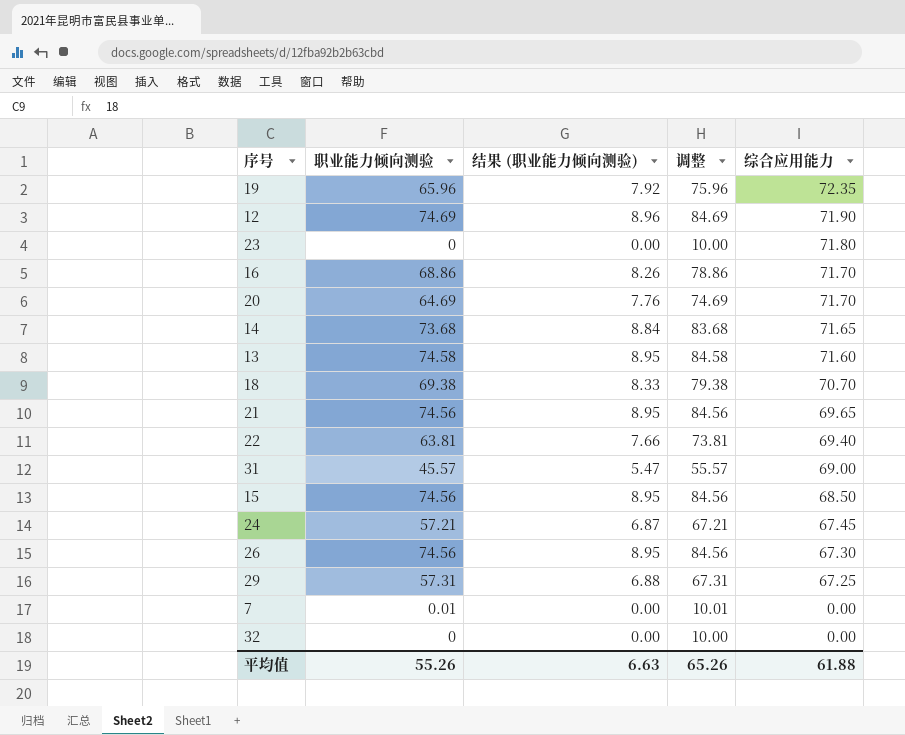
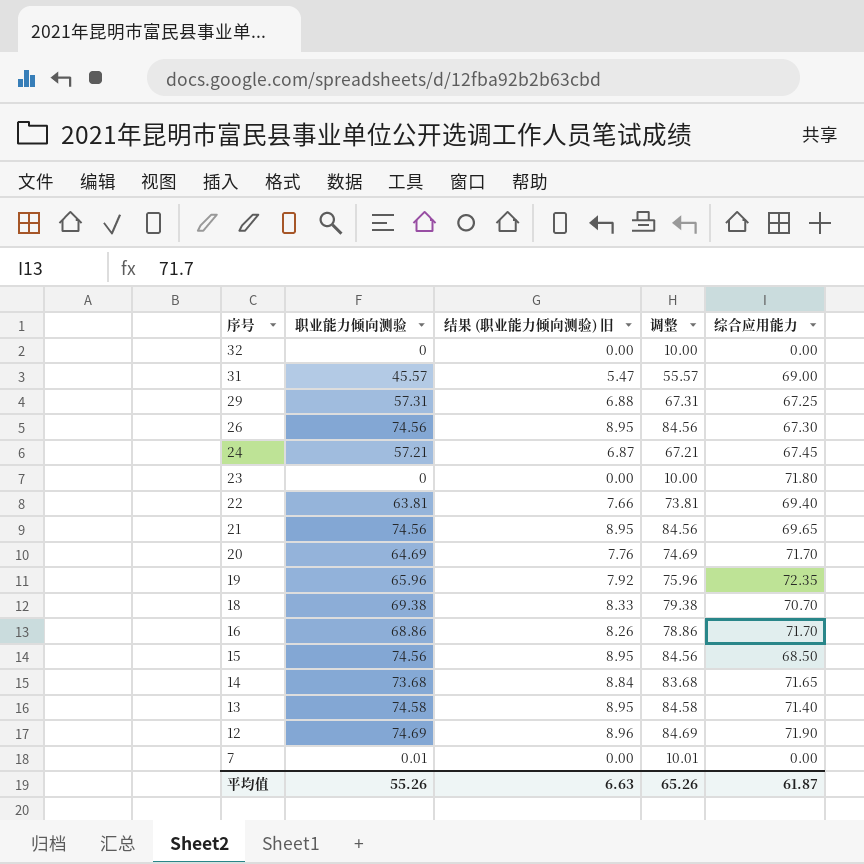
row order: 综合应用能力 descending -> 序号 descending
column name: 结果 (职业能力倾向测验) -> 结果 (职业能力倾向测验) 旧
13 | 综合应用能力: 71.60 -> 71.40
平均值 | 综合应用能力: 61.88 -> 61.87

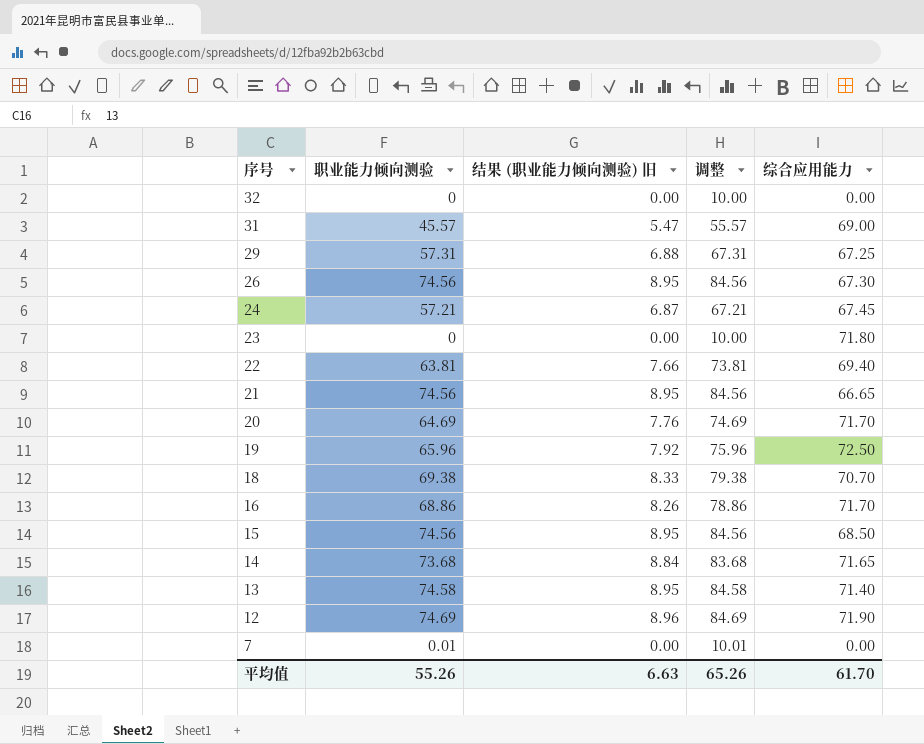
21 | 综合应用能力: 69.65 -> 66.65
19 | 综合应用能力: 72.35 -> 72.50
平均值 | 综合应用能力: 61.87 -> 61.70

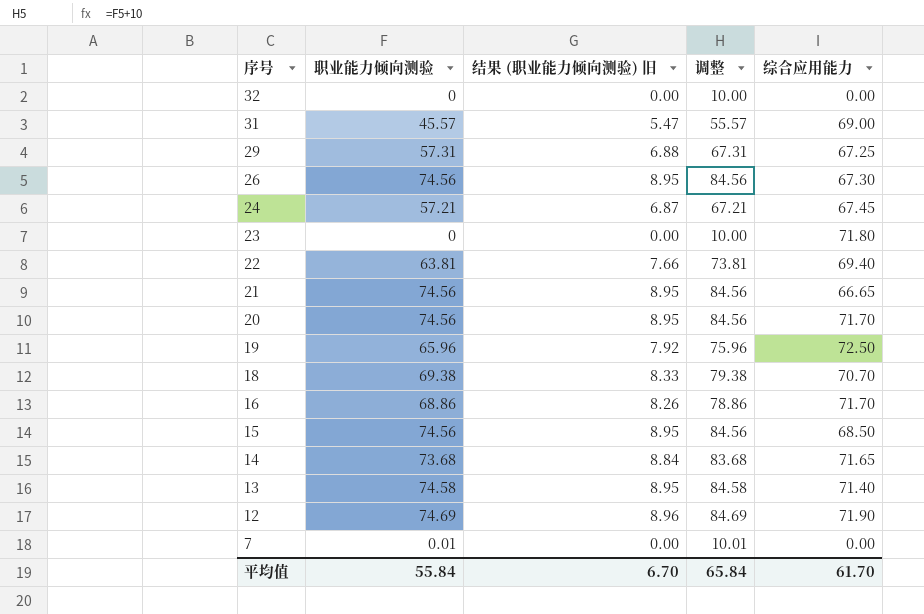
20 | 职业能力倾向测验: 64.69 -> 74.56
20 | 结果 (职业能力倾向测验) 旧: 7.76 -> 8.95
20 | 调整: 74.69 -> 84.56
平均值 | 职业能力倾向测验: 55.26 -> 55.84
平均值 | 结果 (职业能力倾向测验) 旧: 6.63 -> 6.70
平均值 | 调整: 65.26 -> 65.84

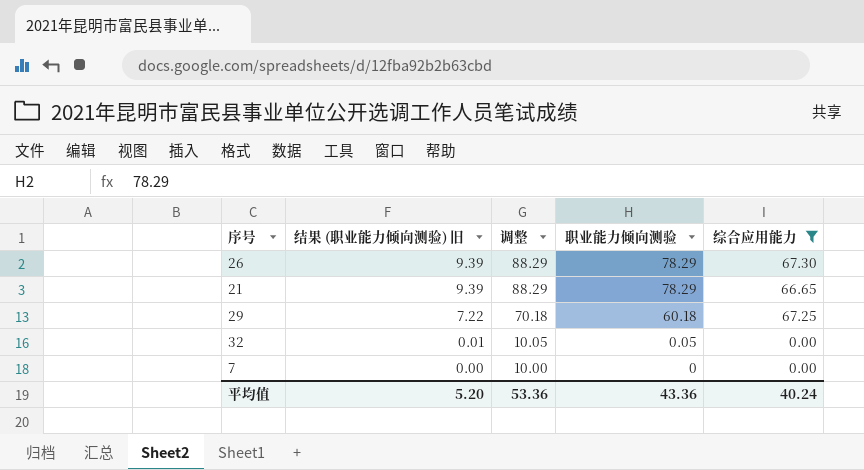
filter: none -> 综合应用能力 <= 67.30
row order: 序号 descending -> 结果 (职业能力倾向测验) 旧 descending
column 职业能力倾向测验 | position: 2 -> 4
26 | 结果 (职业能力倾向测验) 旧: 8.95 -> 9.39
26 | 调整: 84.56 -> 88.29
26 | 职业能力倾向测验: 74.56 -> 78.29
21 | 结果 (职业能力倾向测验) 旧: 8.95 -> 9.39
21 | 调整: 84.56 -> 88.29
21 | 职业能力倾向测验: 74.56 -> 78.29
29 | 结果 (职业能力倾向测验) 旧: 6.88 -> 7.22
29 | 调整: 67.31 -> 70.18
29 | 职业能力倾向测验: 57.31 -> 60.18
32 | 结果 (职业能力倾向测验) 旧: 0.00 -> 0.01
32 | 调整: 10.00 -> 10.05
32 | 职业能力倾向测验: 0 -> 0.05
7 | 调整: 10.01 -> 10.00
7 | 职业能力倾向测验: 0.01 -> 0
平均值 | 结果 (职业能力倾向测验) 旧: 6.70 -> 5.20
平均值 | 调整: 65.84 -> 53.36
平均值 | 职业能力倾向测验: 55.84 -> 43.36
平均值 | 综合应用能力: 61.70 -> 40.24

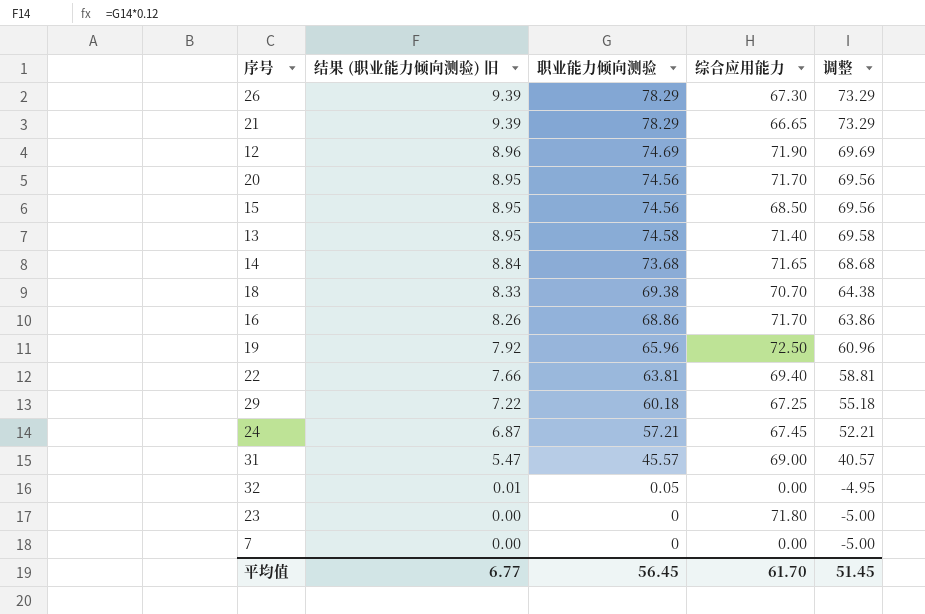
filter: 综合应用能力 <= 67.30 -> none
column 调整 | formula: [职业能力倾向测验] + 10 -> [职业能力倾向测验] - 5
column 调整 | position: 3 -> 5
平均值 | 结果 (职业能力倾向测验) 旧: 5.20 -> 6.77
平均值 | 职业能力倾向测验: 43.36 -> 56.45
平均值 | 综合应用能力: 40.24 -> 61.70
平均值 | 调整: 53.36 -> 51.45

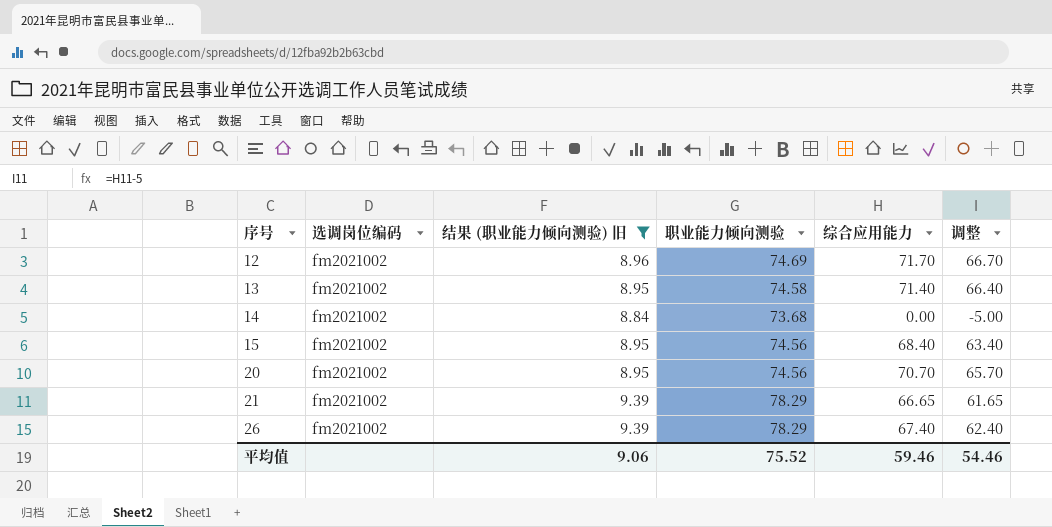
filter: none -> 结果 (职业能力倾向测验) 旧 >= 8.84
row order: 结果 (职业能力倾向测验) 旧 descending -> 序号 ascending
column 选调岗位编码 | position: none -> 2
column 调整 | formula: [职业能力倾向测验] - 5 -> [综合应用能力] - 5
12 | 综合应用能力: 71.90 -> 71.70
14 | 综合应用能力: 71.65 -> 0.00
15 | 综合应用能力: 68.50 -> 68.40
20 | 综合应用能力: 71.70 -> 70.70
26 | 综合应用能力: 67.30 -> 67.40
平均值 | 结果 (职业能力倾向测验) 旧: 6.77 -> 9.06
平均值 | 职业能力倾向测验: 56.45 -> 75.52
平均值 | 综合应用能力: 61.70 -> 59.46
平均值 | 调整: 51.45 -> 54.46

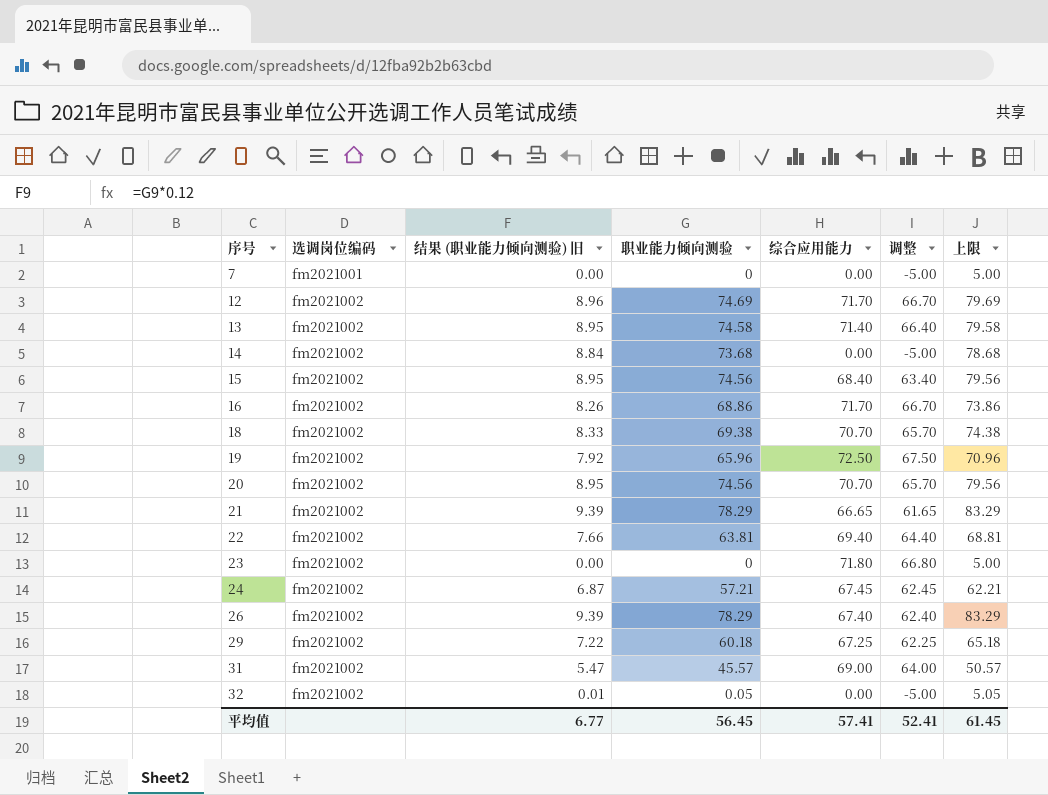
filter: 结果 (职业能力倾向测验) 旧 >= 8.84 -> none
column 上限 | formula: none -> [职业能力倾向测验] + 5
平均值 | 结果 (职业能力倾向测验) 旧: 9.06 -> 6.77
平均值 | 职业能力倾向测验: 75.52 -> 56.45
平均值 | 综合应用能力: 59.46 -> 57.41
平均值 | 调整: 54.46 -> 52.41

